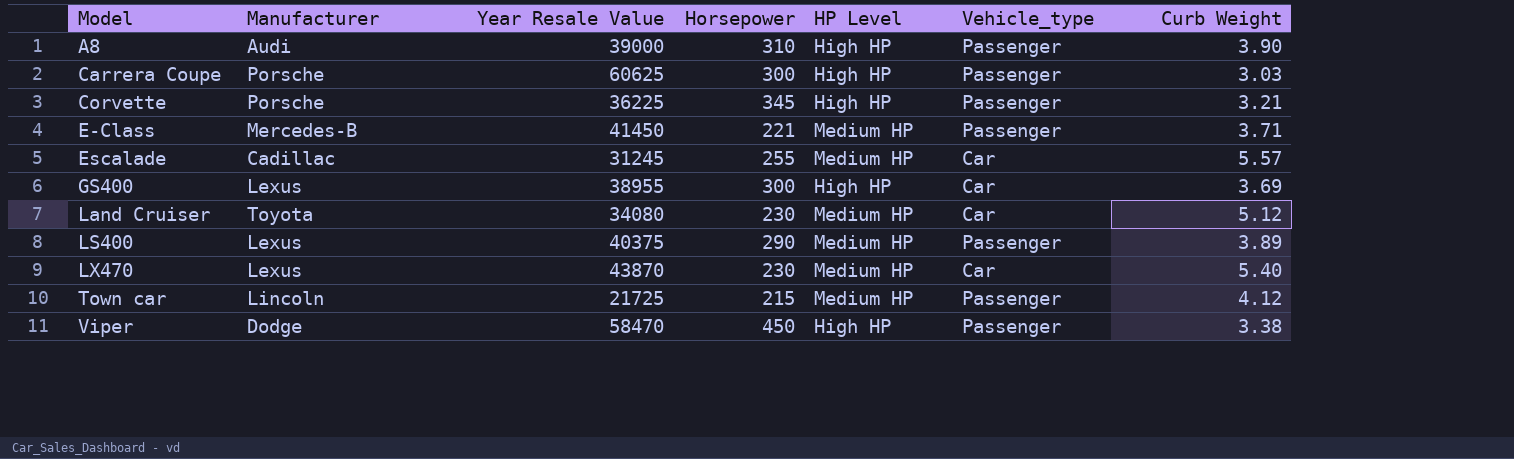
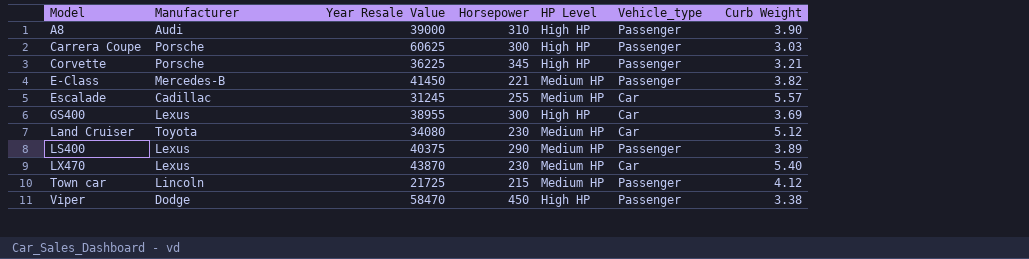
E-Class | Curb Weight: 3.71 -> 3.82

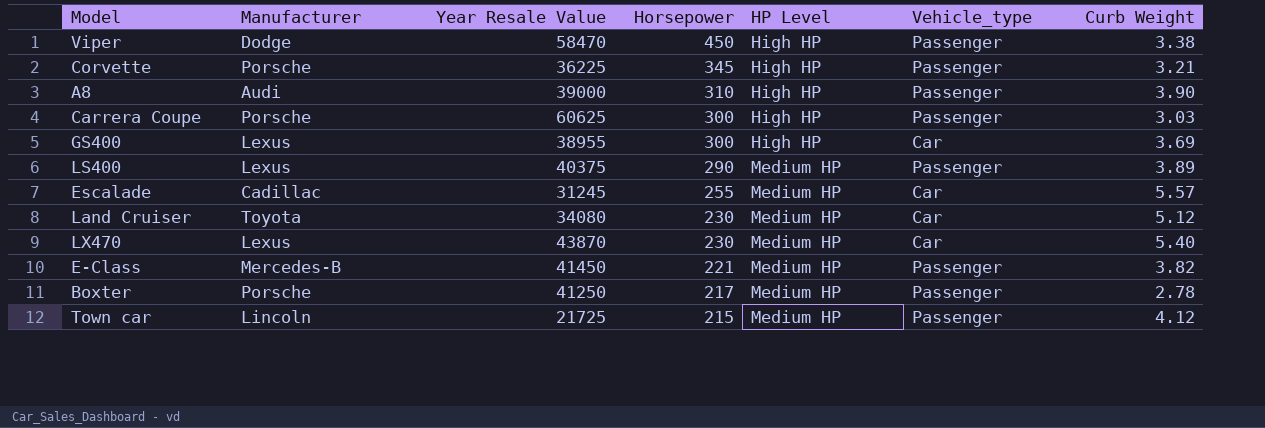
row order: Model ascending -> Horsepower descending
row Boxter: none -> Porsche | 41250 | 217 | Medium HP | Passenger | 2.78

